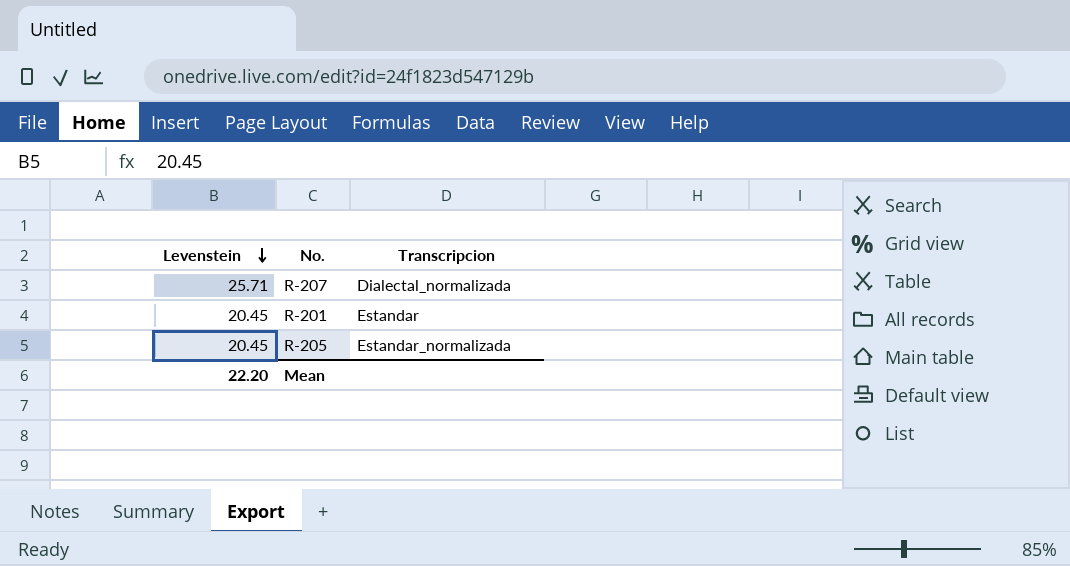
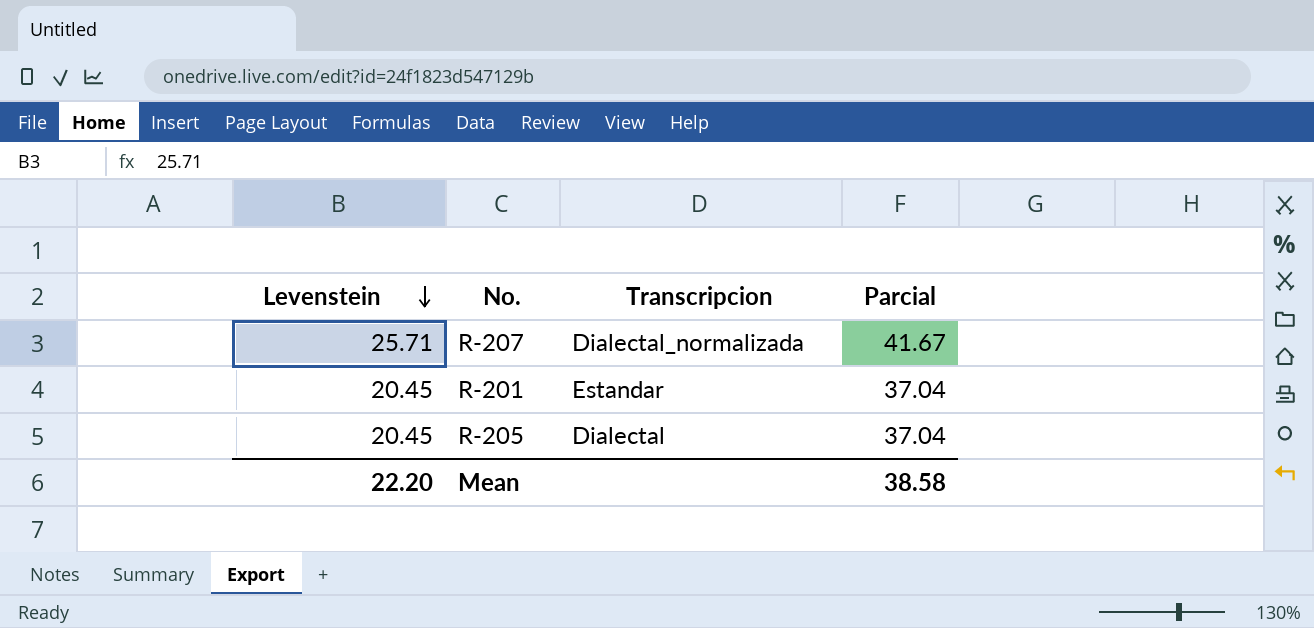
column Parcial | position: none -> 4
R-205 | Transcripcion: Estandar_normalizada -> Dialectal

